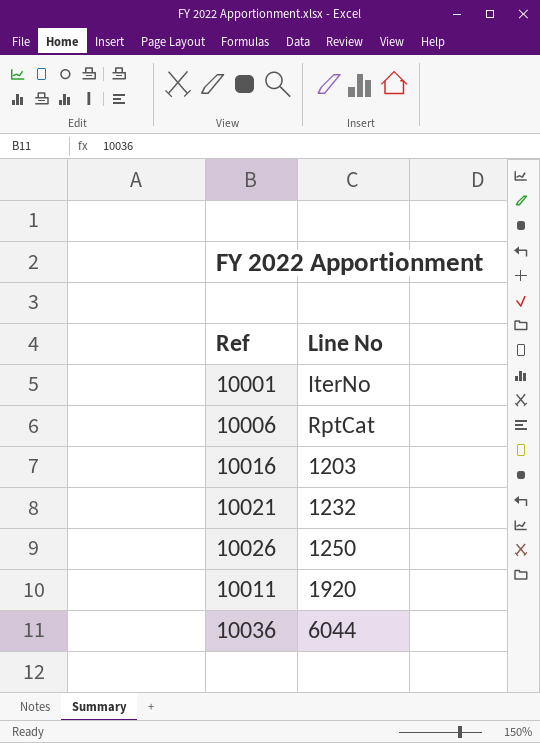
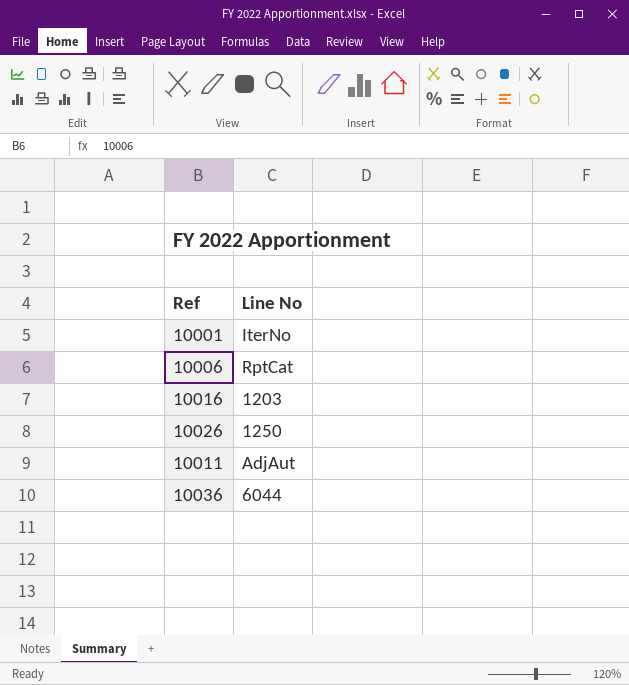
row 10021: 1232 -> none
10011 | Line No: 1920 -> AdjAut

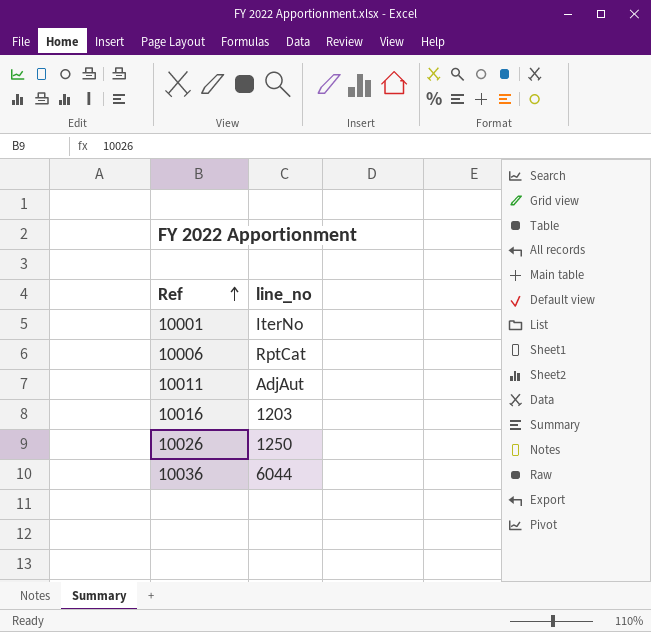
row order: none -> Ref ascending
column name: Line No -> line_no

